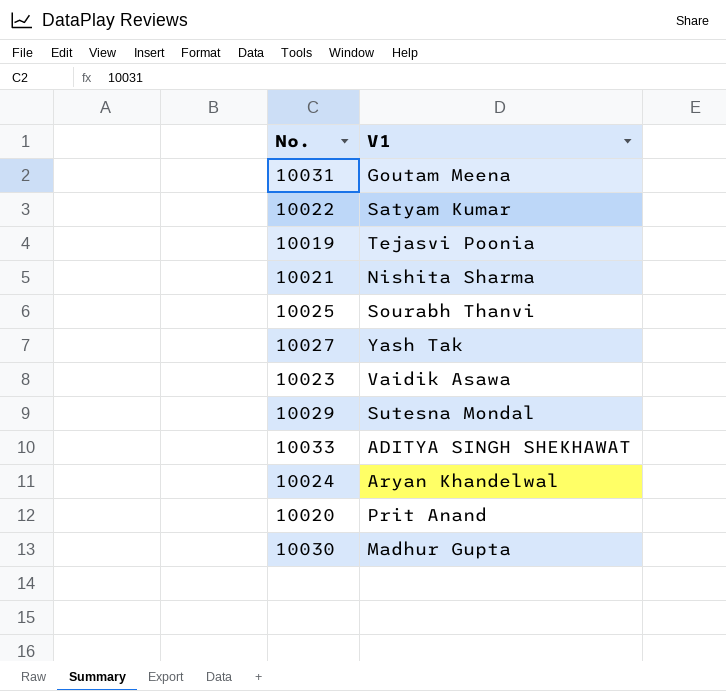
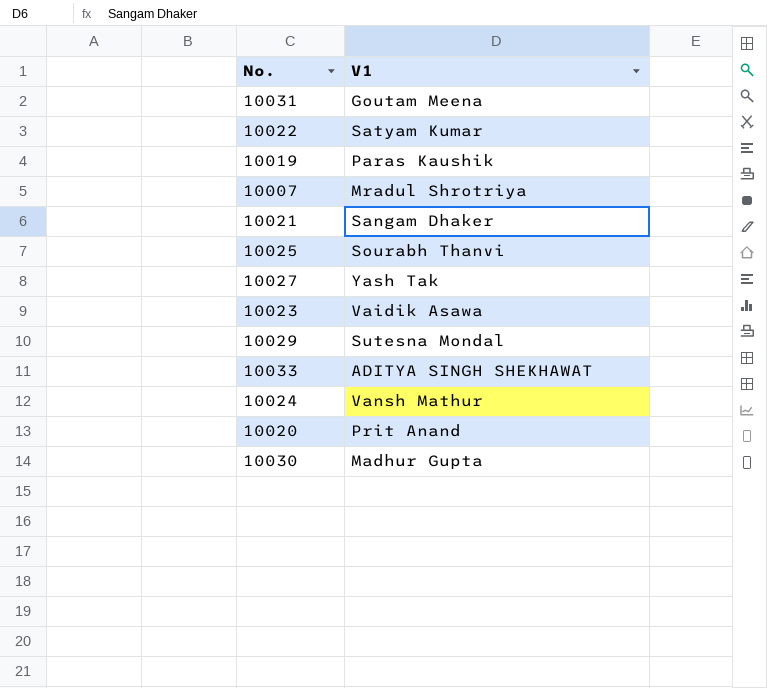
10019 | V1: Tejasvi Poonia -> Paras Kaushik
row 10007: none -> Mradul Shrotriya
10021 | V1: Nishita Sharma -> Sangam Dhaker
10024 | V1: Aryan Khandelwal -> Vansh Mathur

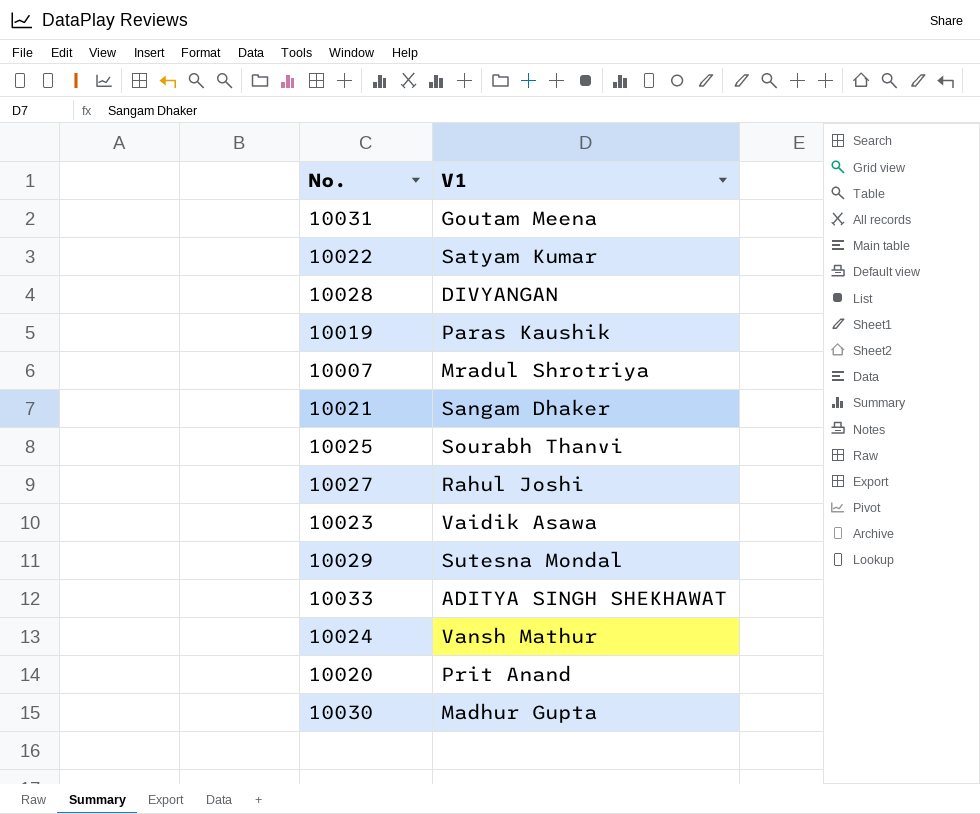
row 10028: none -> DIVYANGAN
10027 | V1: Yash Tak -> Rahul Joshi

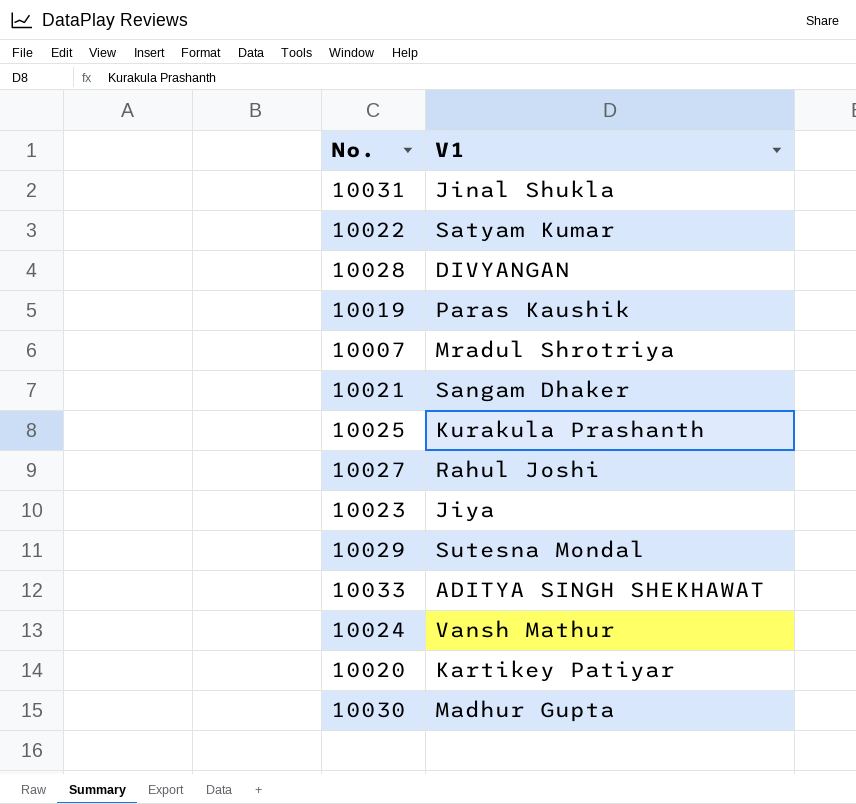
10031 | V1: Goutam Meena -> Jinal Shukla
10025 | V1: Sourabh Thanvi -> Kurakula Prashanth
10023 | V1: Vaidik Asawa -> Jiya
10020 | V1: Prit Anand -> Kartikey Patiyar

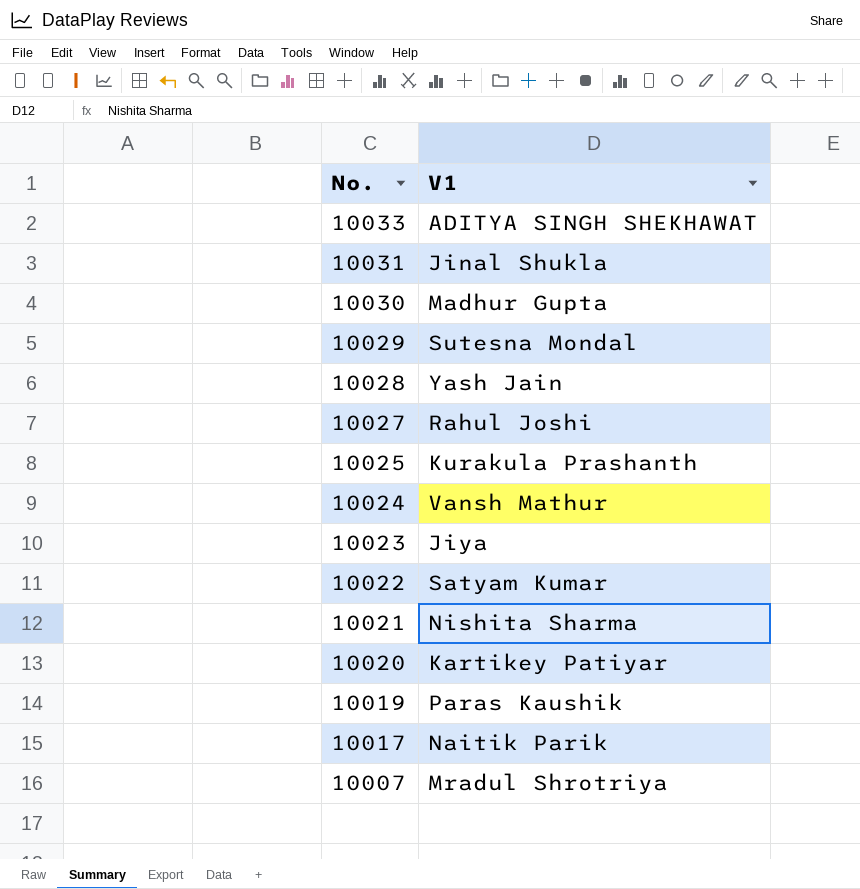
row order: none -> No. descending
10028 | V1: DIVYANGAN -> Yash Jain
10021 | V1: Sangam Dhaker -> Nishita Sharma
row 10017: none -> Naitik Parik

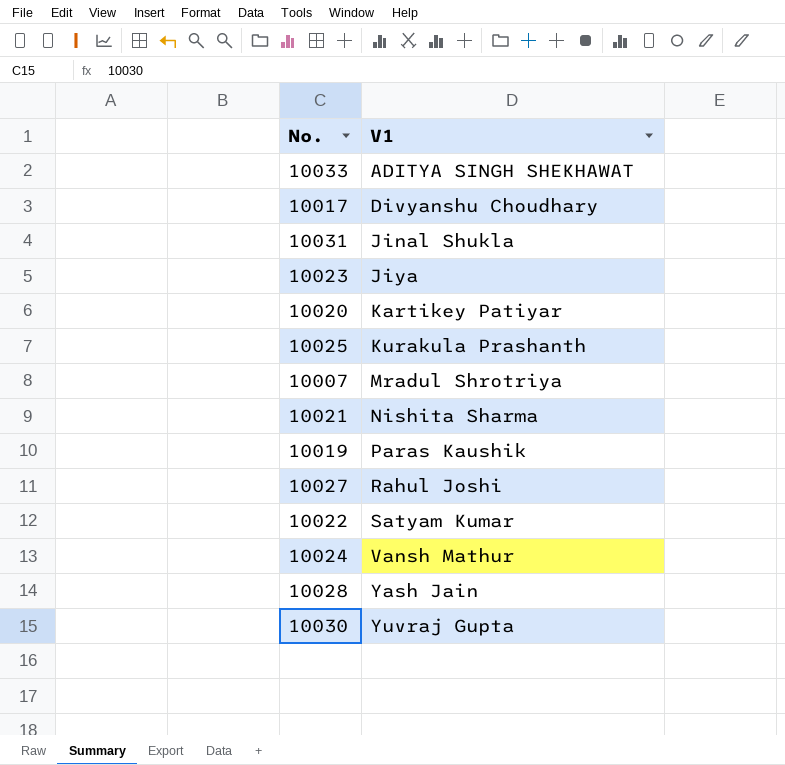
row order: No. descending -> V1 ascending
row 10029: Sutesna Mondal -> none
10017 | V1: Naitik Parik -> Divyanshu Choudhary
10030 | V1: Madhur Gupta -> Yuvraj Gupta

